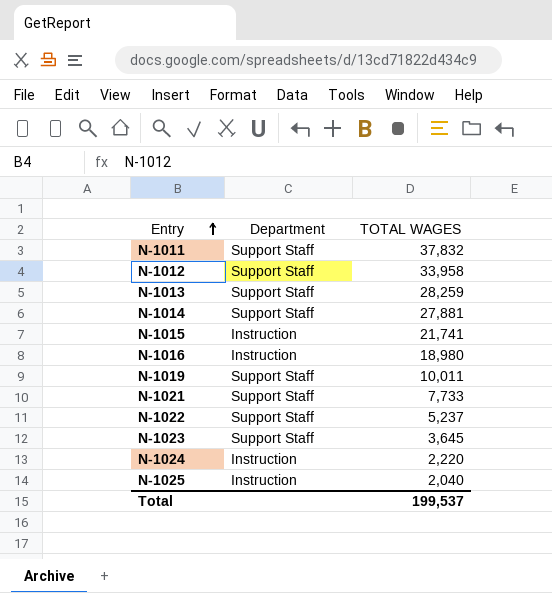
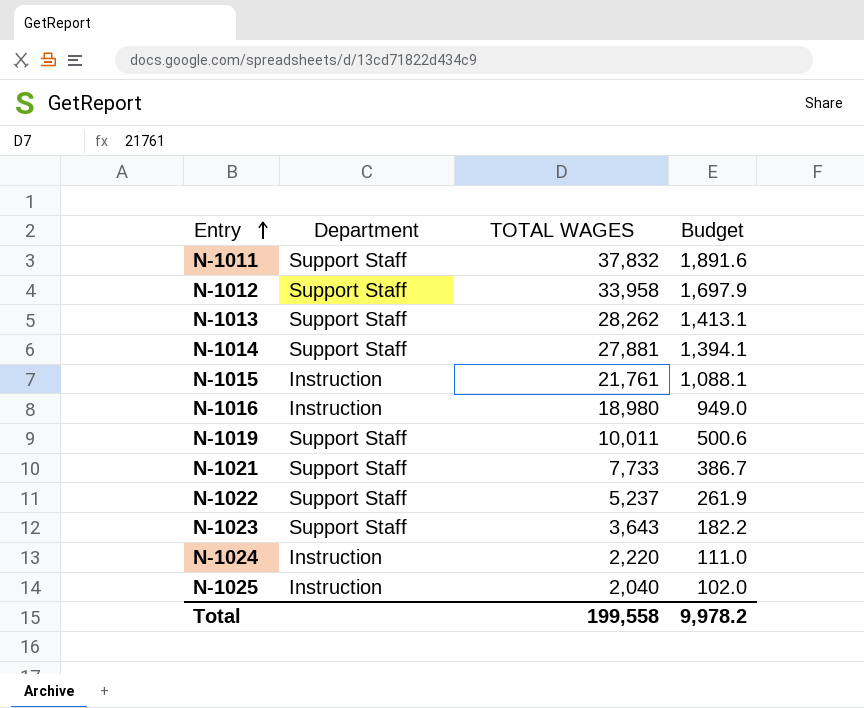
column Budget | formula: none -> [TOTAL WAGES] * 0.05
N-1013 | TOTAL WAGES: 28,259 -> 28,262
N-1015 | TOTAL WAGES: 21,741 -> 21,761
N-1023 | TOTAL WAGES: 3,645 -> 3,643
Total | TOTAL WAGES: 199,537 -> 199,558

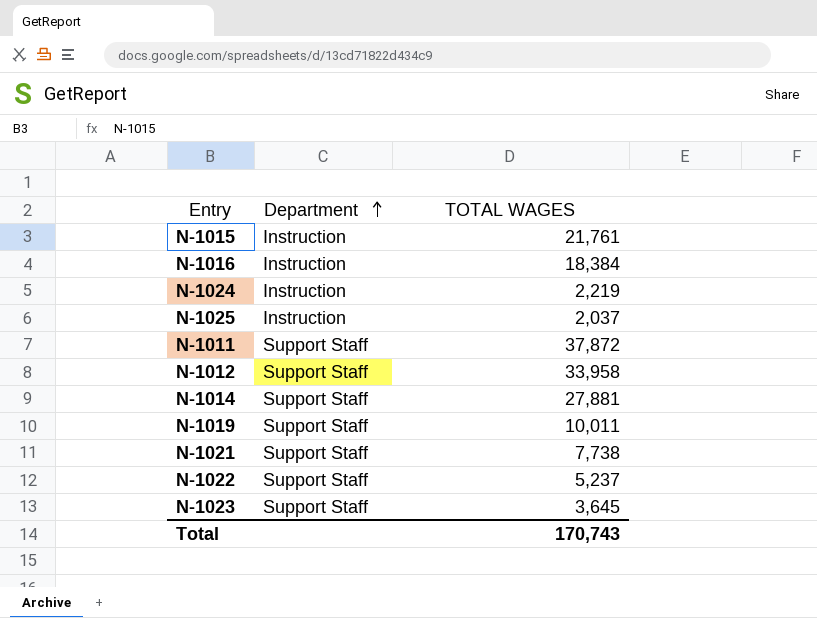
row order: Entry ascending -> Department ascending
column Budget | formula: [TOTAL WAGES] * 0.05 -> none
row N-1013: Support Staff | 28,262 | 1,413.1 -> none
N-1016 | TOTAL WAGES: 18,980 -> 18,384
N-1024 | TOTAL WAGES: 2,220 -> 2,219
N-1025 | TOTAL WAGES: 2,040 -> 2,037
N-1011 | TOTAL WAGES: 37,832 -> 37,872
N-1021 | TOTAL WAGES: 7,733 -> 7,738
N-1023 | TOTAL WAGES: 3,643 -> 3,645
Total | TOTAL WAGES: 199,558 -> 170,743

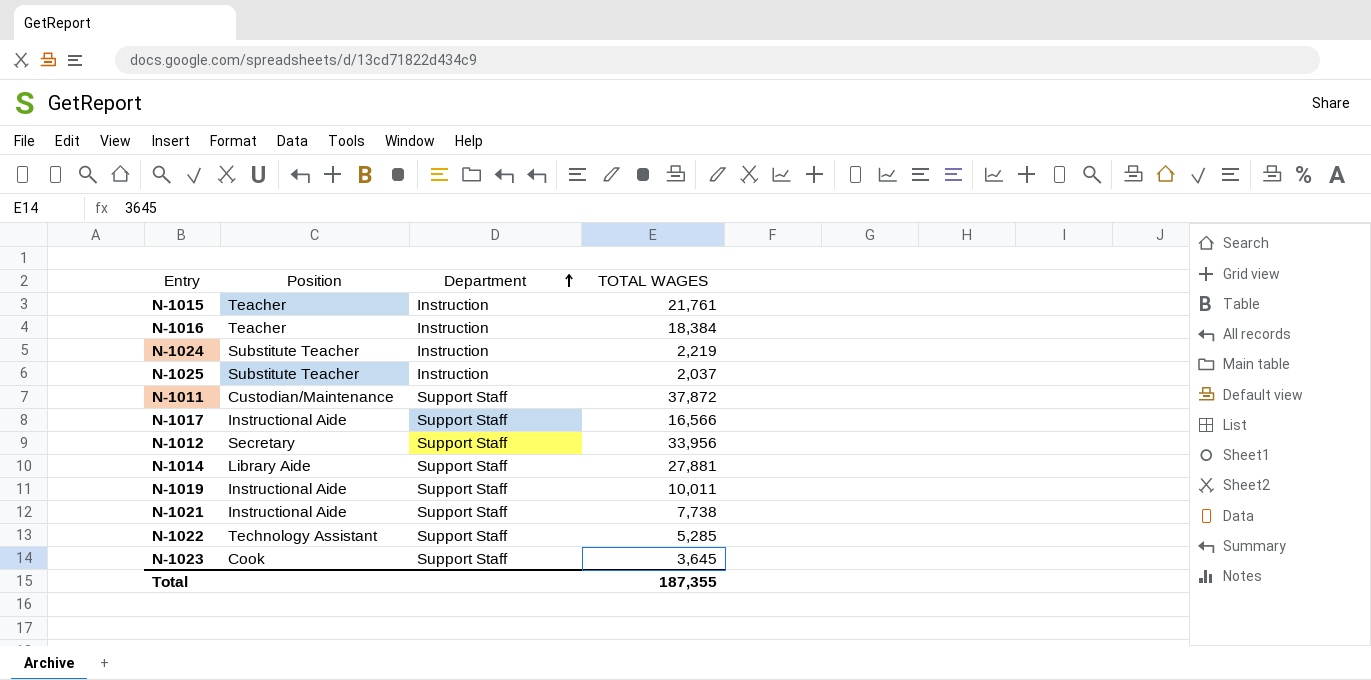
column Position | position: none -> 2
row N-1017: none -> Instructional Aide | Support Staff | 16,566
N-1012 | TOTAL WAGES: 33,958 -> 33,956
N-1022 | TOTAL WAGES: 5,237 -> 5,285
Total | TOTAL WAGES: 170,743 -> 187,355

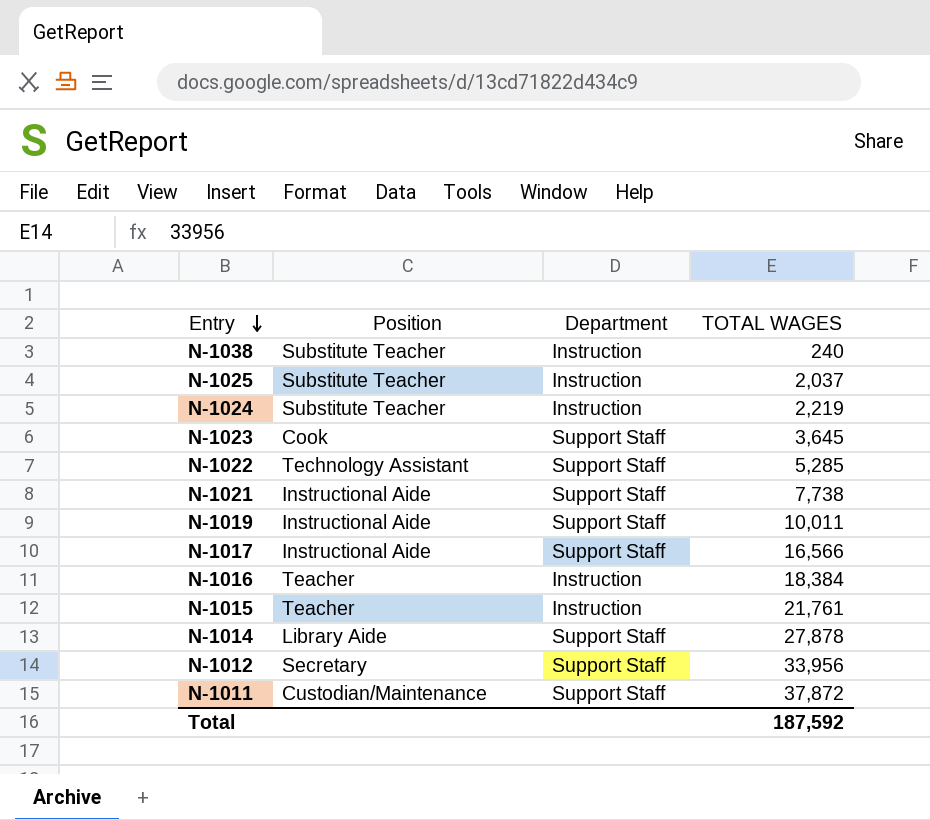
row order: Department ascending -> Entry descending
row N-1038: none -> Substitute Teacher | Instruction | 240
N-1014 | TOTAL WAGES: 27,881 -> 27,878
Total | TOTAL WAGES: 187,355 -> 187,592

